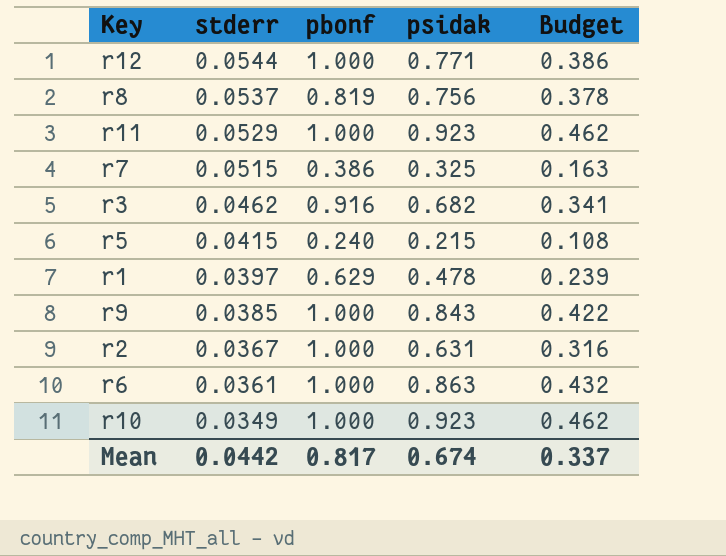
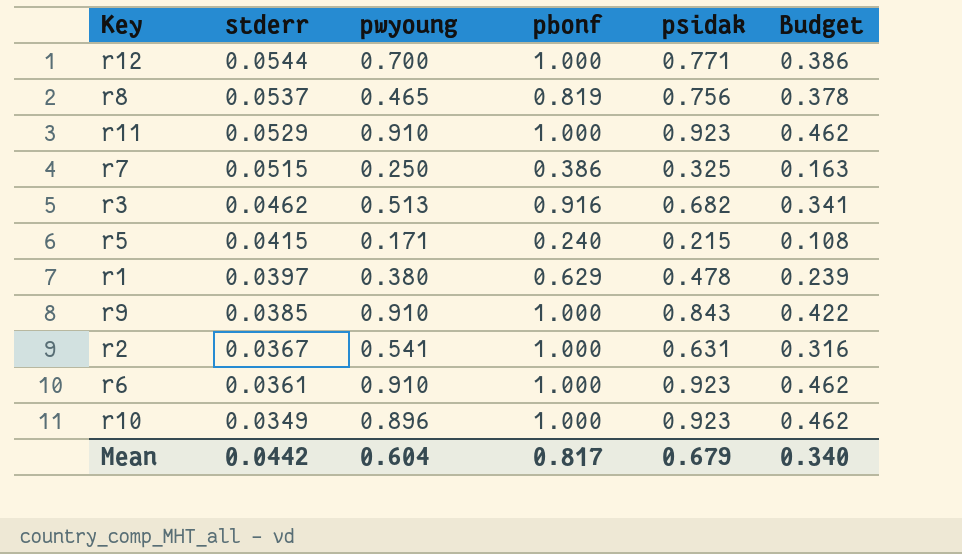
column pwyoung | position: none -> 3
r6 | psidak: 0.863 -> 0.923
r6 | Budget: 0.432 -> 0.462
Mean | psidak: 0.674 -> 0.679
Mean | Budget: 0.337 -> 0.340

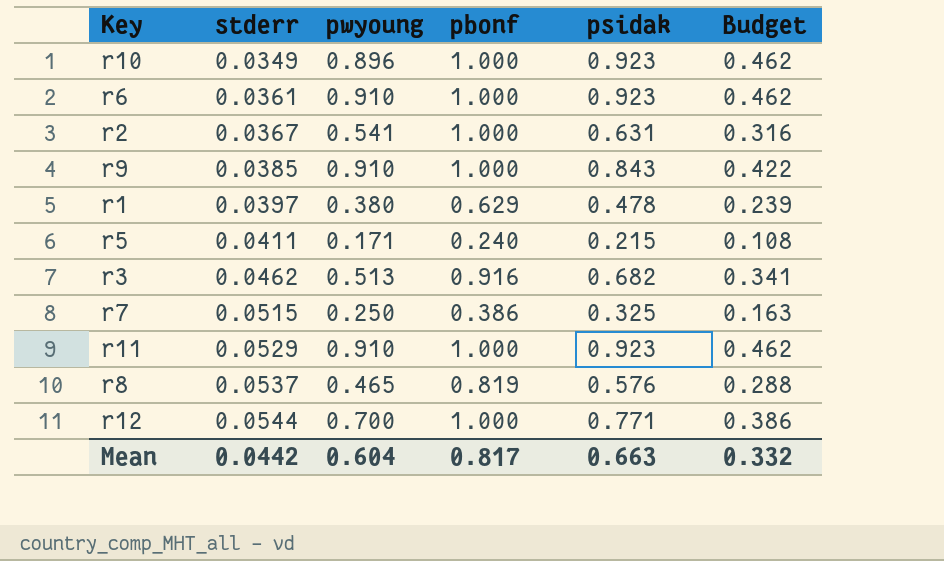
row order: stderr descending -> stderr ascending
r5 | stderr: 0.0415 -> 0.0411
r8 | psidak: 0.756 -> 0.576
r8 | Budget: 0.378 -> 0.288
Mean | psidak: 0.679 -> 0.663
Mean | Budget: 0.340 -> 0.332

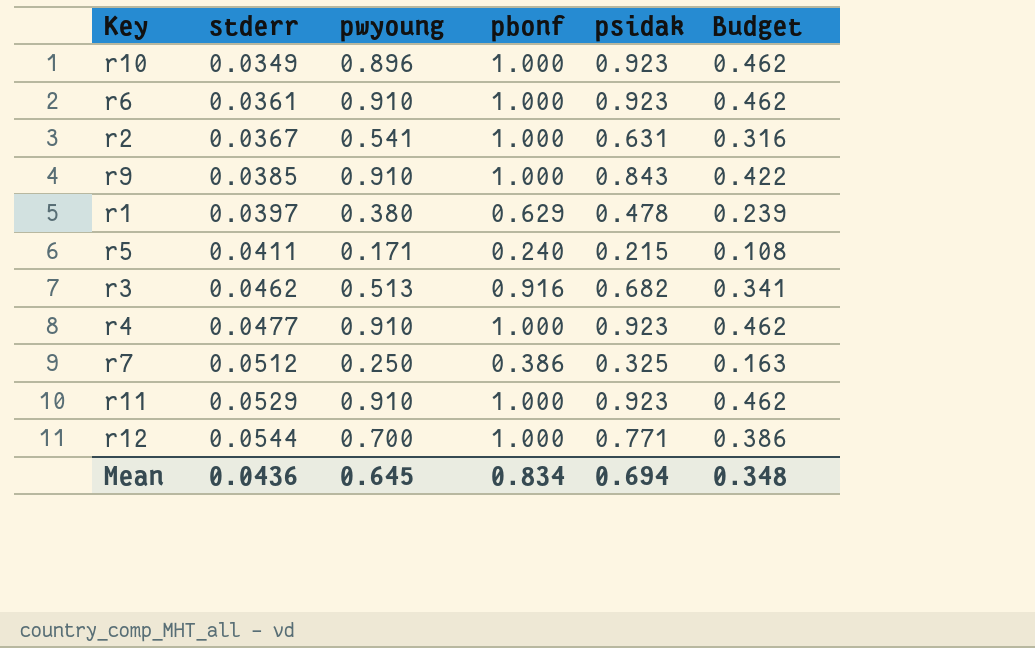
row r8: 0.0537 | 0.465 | 0.819 | 0.576 | 0.288 -> none
row r4: none -> 0.0477 | 0.910 | 1.000 | 0.923 | 0.462
r7 | stderr: 0.0515 -> 0.0512
Mean | stderr: 0.0442 -> 0.0436
Mean | pwyoung: 0.604 -> 0.645
Mean | pbonf: 0.817 -> 0.834
Mean | psidak: 0.663 -> 0.694
Mean | Budget: 0.332 -> 0.348

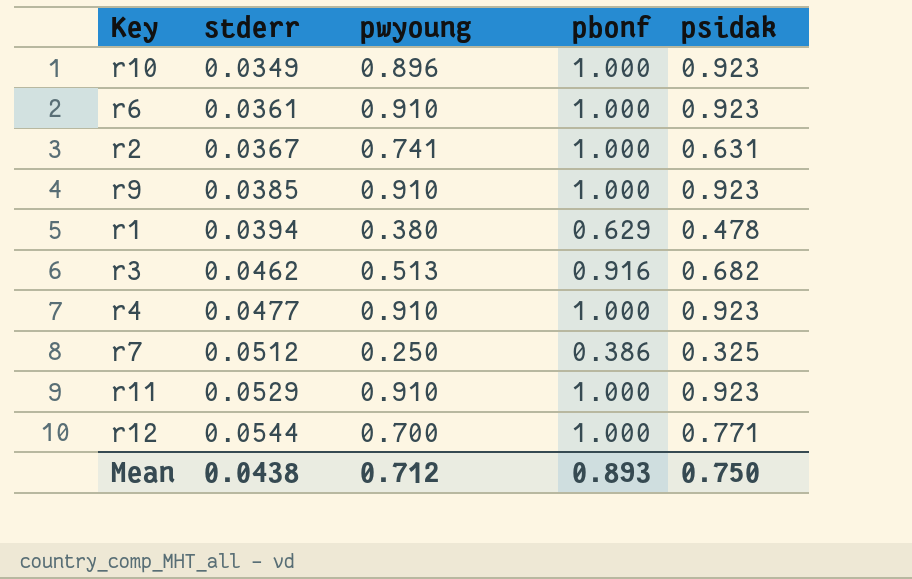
column Budget | formula: [psidak] * 0.5 -> none
row r5: 0.0411 | 0.171 | 0.240 | 0.215 | 0.108 -> none
r2 | pwyoung: 0.541 -> 0.741
r9 | psidak: 0.843 -> 0.923
r1 | stderr: 0.0397 -> 0.0394
Mean | stderr: 0.0436 -> 0.0438
Mean | pwyoung: 0.645 -> 0.712
Mean | pbonf: 0.834 -> 0.893
Mean | psidak: 0.694 -> 0.750

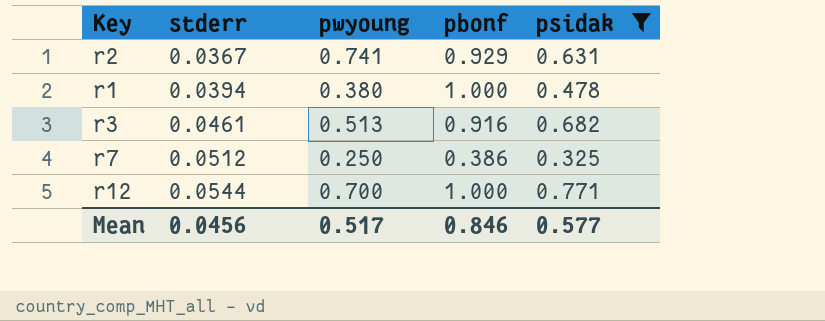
filter: none -> psidak != 0.923
r2 | pbonf: 1.000 -> 0.929
r1 | pbonf: 0.629 -> 1.000
r3 | stderr: 0.0462 -> 0.0461
Mean | stderr: 0.0438 -> 0.0456
Mean | pwyoung: 0.712 -> 0.517
Mean | pbonf: 0.893 -> 0.846
Mean | psidak: 0.750 -> 0.577

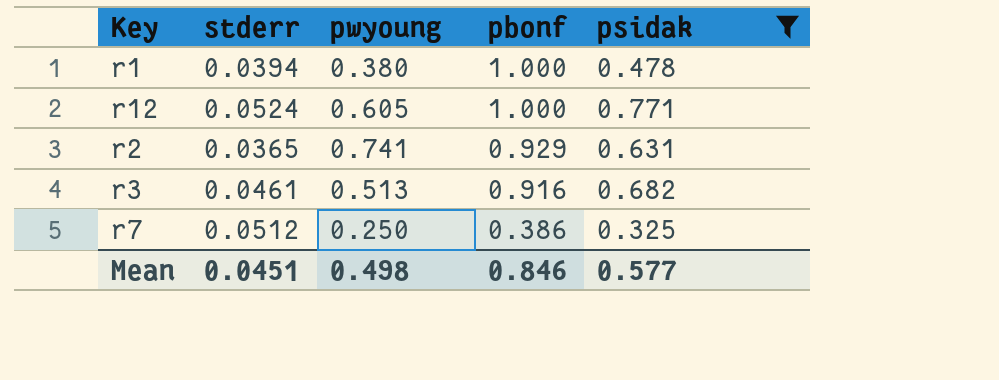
row order: stderr ascending -> pbonf descending
r12 | stderr: 0.0544 -> 0.0524
r12 | pwyoung: 0.700 -> 0.605
r2 | stderr: 0.0367 -> 0.0365
Mean | stderr: 0.0456 -> 0.0451
Mean | pwyoung: 0.517 -> 0.498

